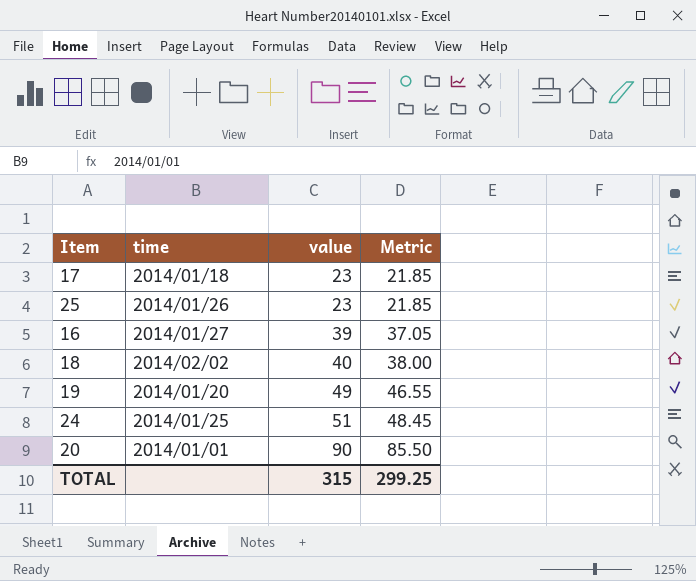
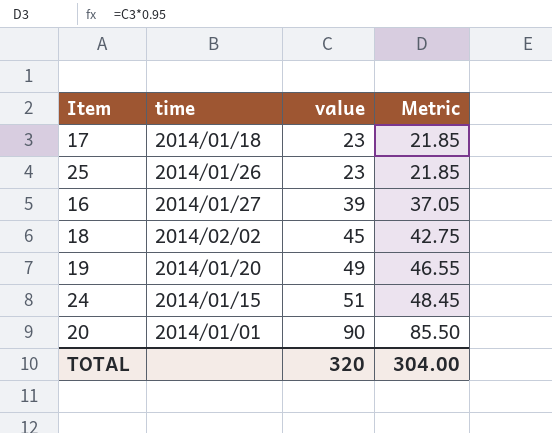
18 | value: 40 -> 45
18 | Metric: 38.00 -> 42.75
24 | time: 2014/01/25 -> 2014/01/15
TOTAL | value: 315 -> 320
TOTAL | Metric: 299.25 -> 304.00

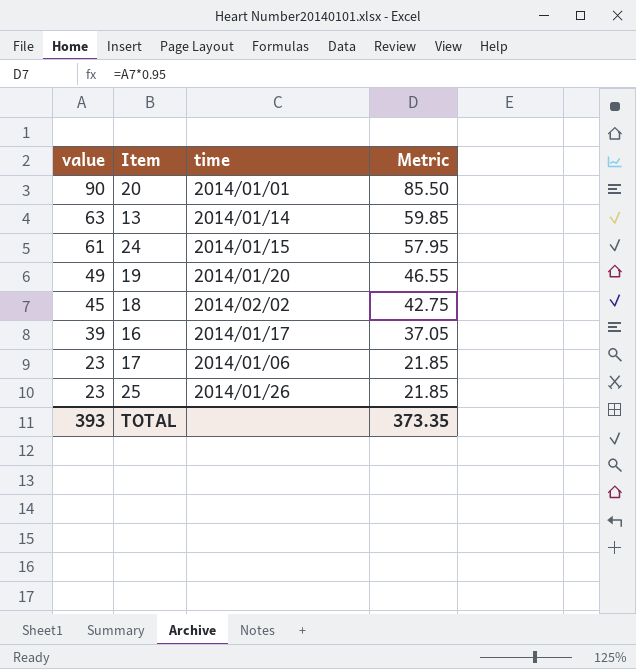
row order: value ascending -> value descending
column value | position: 3 -> 1
row 13: none -> 63 | 2014/01/14 | 59.85
24 | value: 51 -> 61
24 | Metric: 48.45 -> 57.95
16 | time: 2014/01/27 -> 2014/01/17
17 | time: 2014/01/18 -> 2014/01/06
TOTAL | value: 320 -> 393
TOTAL | Metric: 304.00 -> 373.35

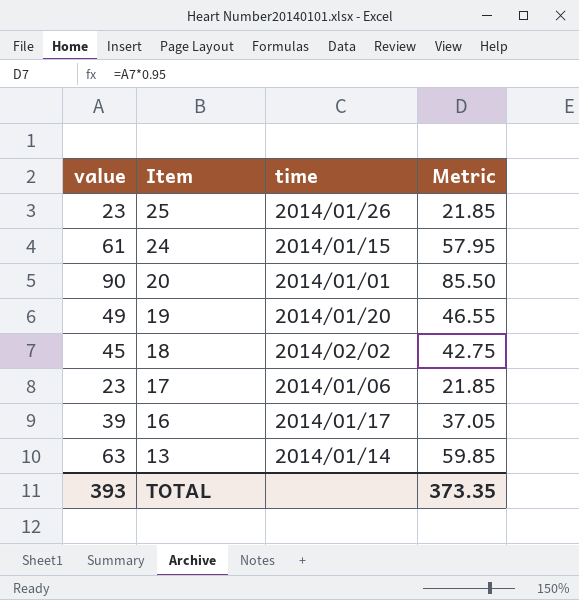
row order: value descending -> Item descending

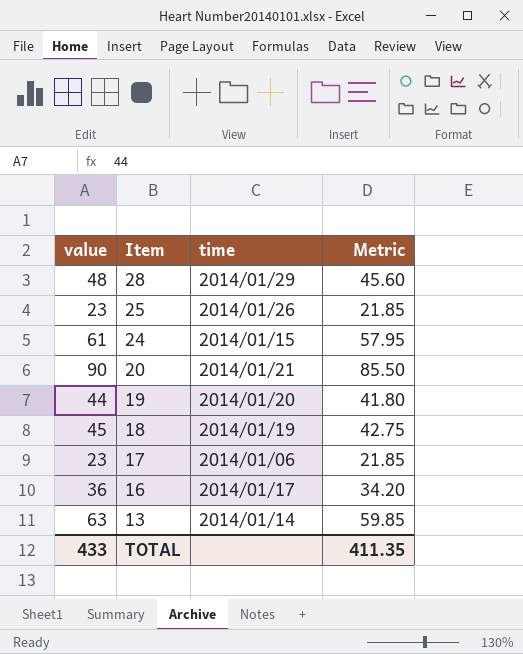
row 28: none -> 48 | 2014/01/29 | 45.60
20 | time: 2014/01/01 -> 2014/01/21
19 | value: 49 -> 44
19 | Metric: 46.55 -> 41.80
18 | time: 2014/02/02 -> 2014/01/19
16 | value: 39 -> 36
16 | Metric: 37.05 -> 34.20
TOTAL | value: 393 -> 433
TOTAL | Metric: 373.35 -> 411.35

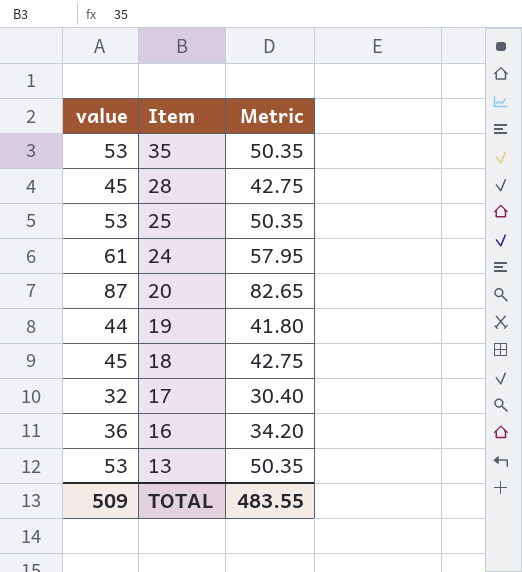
column time | position: 3 -> none
row 35: none -> 53 | 50.35
28 | value: 48 -> 45
28 | Metric: 45.60 -> 42.75
25 | value: 23 -> 53
25 | Metric: 21.85 -> 50.35
20 | value: 90 -> 87
20 | Metric: 85.50 -> 82.65
17 | value: 23 -> 32
17 | Metric: 21.85 -> 30.40
13 | value: 63 -> 53
13 | Metric: 59.85 -> 50.35
TOTAL | value: 433 -> 509
TOTAL | Metric: 411.35 -> 483.55

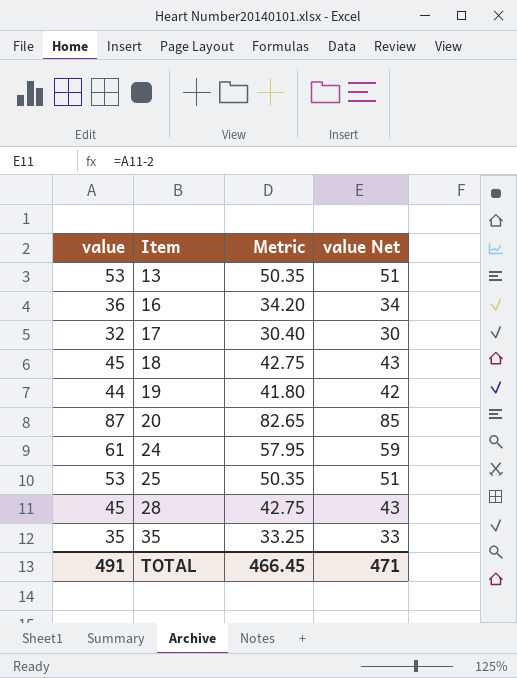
row order: Item descending -> Item ascending
column value Net | formula: none -> [value] - 2
35 | value: 53 -> 35
35 | Metric: 50.35 -> 33.25
TOTAL | value: 509 -> 491
TOTAL | Metric: 483.55 -> 466.45

